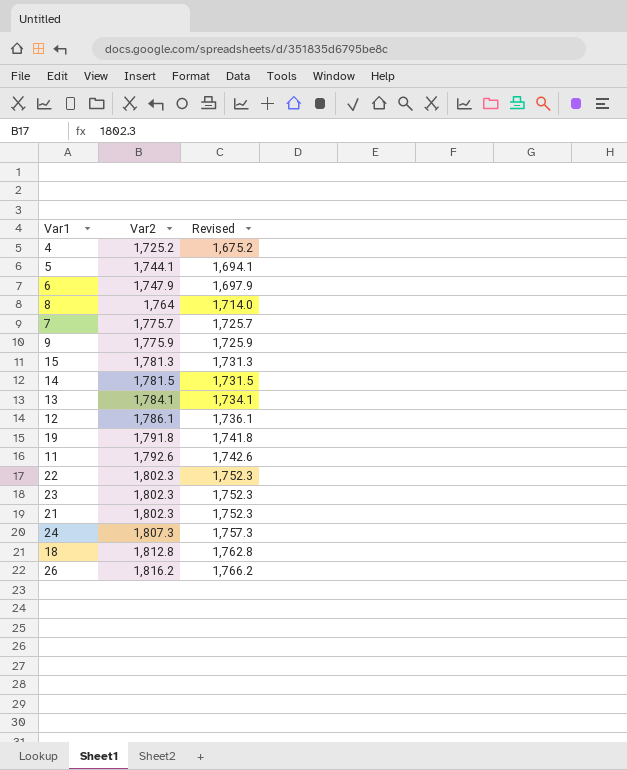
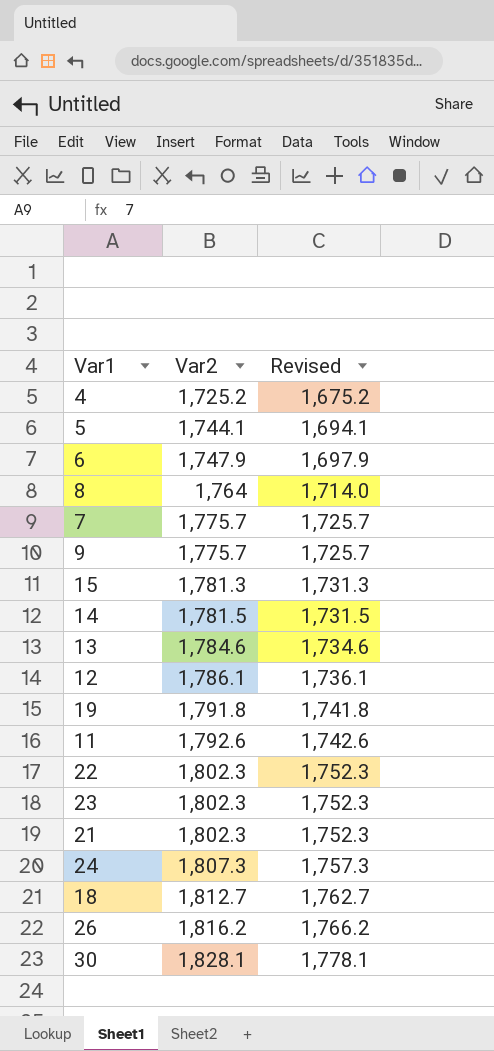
9 | Var2: 1,775.9 -> 1,775.7
9 | Revised: 1,725.9 -> 1,725.7
13 | Var2: 1,784.1 -> 1,784.6
13 | Revised: 1,734.1 -> 1,734.6
18 | Var2: 1,812.8 -> 1,812.7
18 | Revised: 1,762.8 -> 1,762.7
row 30: none -> 1,828.1 | 1,778.1

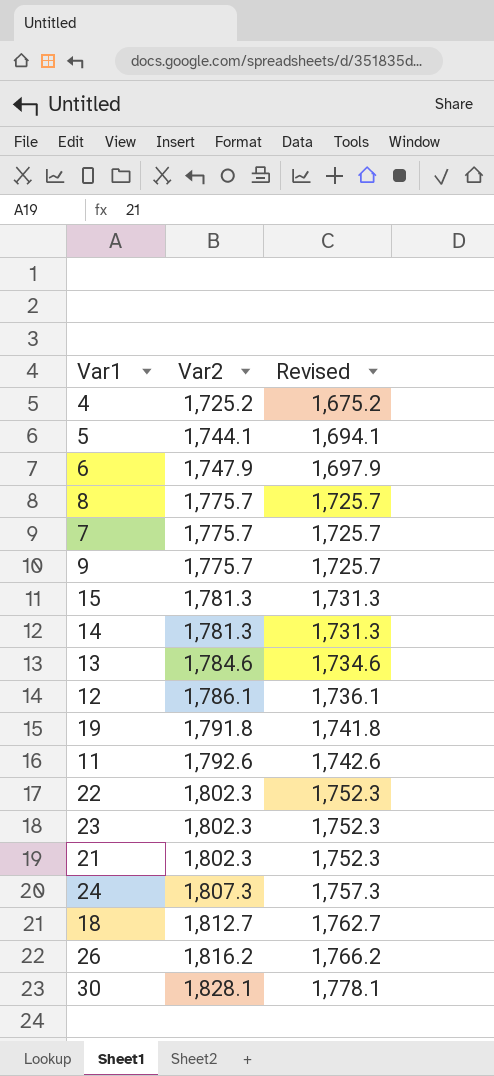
8 | Var2: 1,764 -> 1,775.7
8 | Revised: 1,714.0 -> 1,725.7
14 | Var2: 1,781.5 -> 1,781.3
14 | Revised: 1,731.5 -> 1,731.3

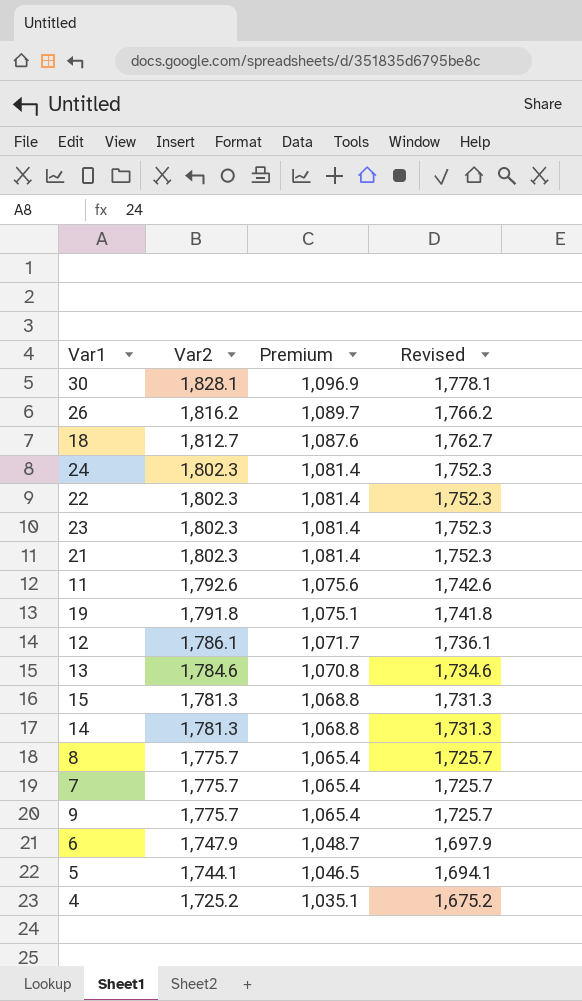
row order: Var2 ascending -> Var2 descending
column Premium | formula: none -> [Var2] * 0.6
24 | Var2: 1,807.3 -> 1,802.3
24 | Revised: 1,757.3 -> 1,752.3

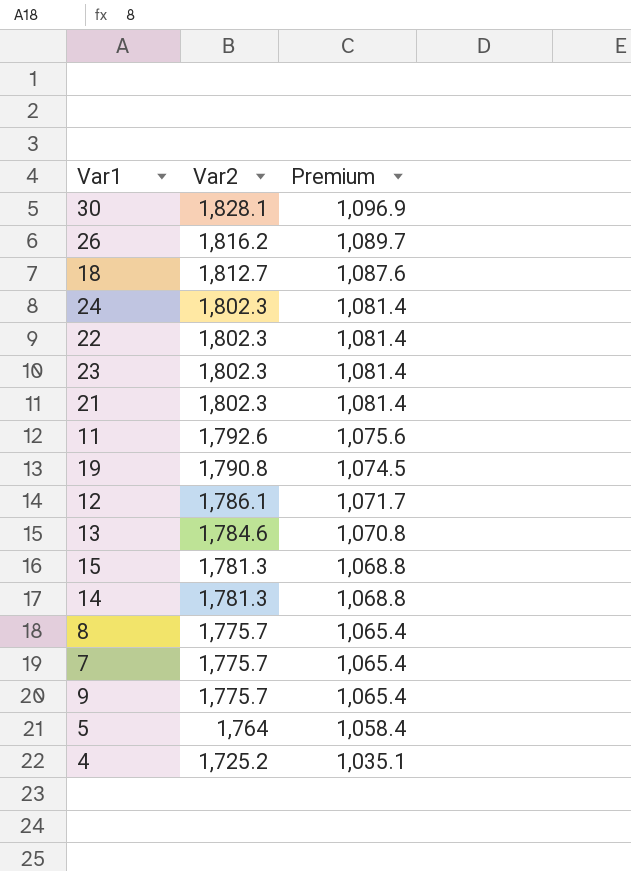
column Revised | formula: [Var2] - 50 -> none
row 6: 1,747.9 | 1,048.7 | 1,697.9 -> none
19 | Var2: 1,791.8 -> 1,790.8
19 | Premium: 1,075.1 -> 1,074.5
5 | Var2: 1,744.1 -> 1,764
5 | Premium: 1,046.5 -> 1,058.4

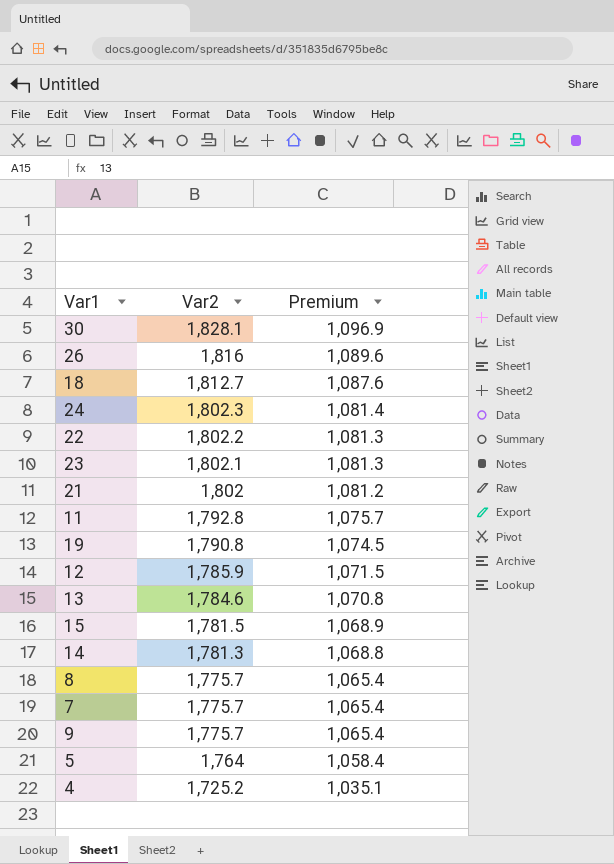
26 | Var2: 1,816.2 -> 1,816
26 | Premium: 1,089.7 -> 1,089.6
22 | Var2: 1,802.3 -> 1,802.2
22 | Premium: 1,081.4 -> 1,081.3
23 | Var2: 1,802.3 -> 1,802.1
23 | Premium: 1,081.4 -> 1,081.3
21 | Var2: 1,802.3 -> 1,802
21 | Premium: 1,081.4 -> 1,081.2
11 | Var2: 1,792.6 -> 1,792.8
11 | Premium: 1,075.6 -> 1,075.7
12 | Var2: 1,786.1 -> 1,785.9
12 | Premium: 1,071.7 -> 1,071.5
15 | Var2: 1,781.3 -> 1,781.5
15 | Premium: 1,068.8 -> 1,068.9

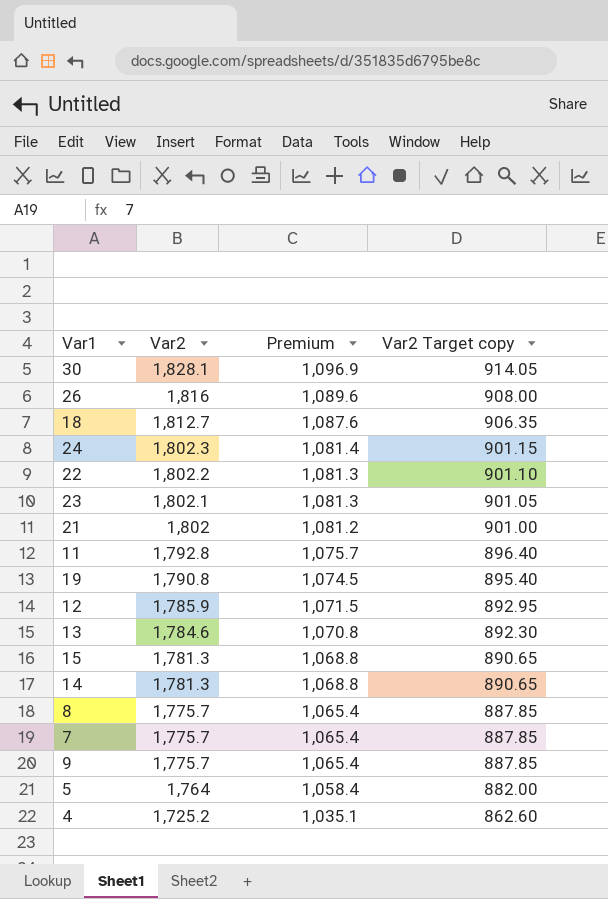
column Var2 Target copy | formula: none -> [Var2] * 0.5
15 | Var2: 1,781.5 -> 1,781.3
15 | Premium: 1,068.9 -> 1,068.8

